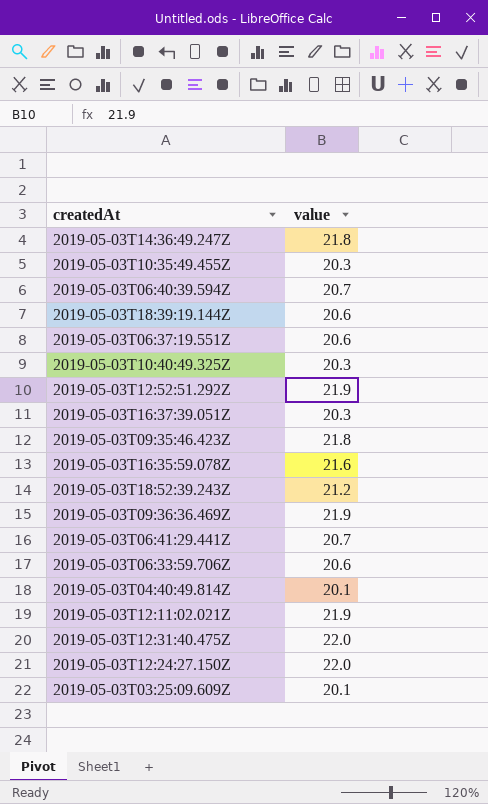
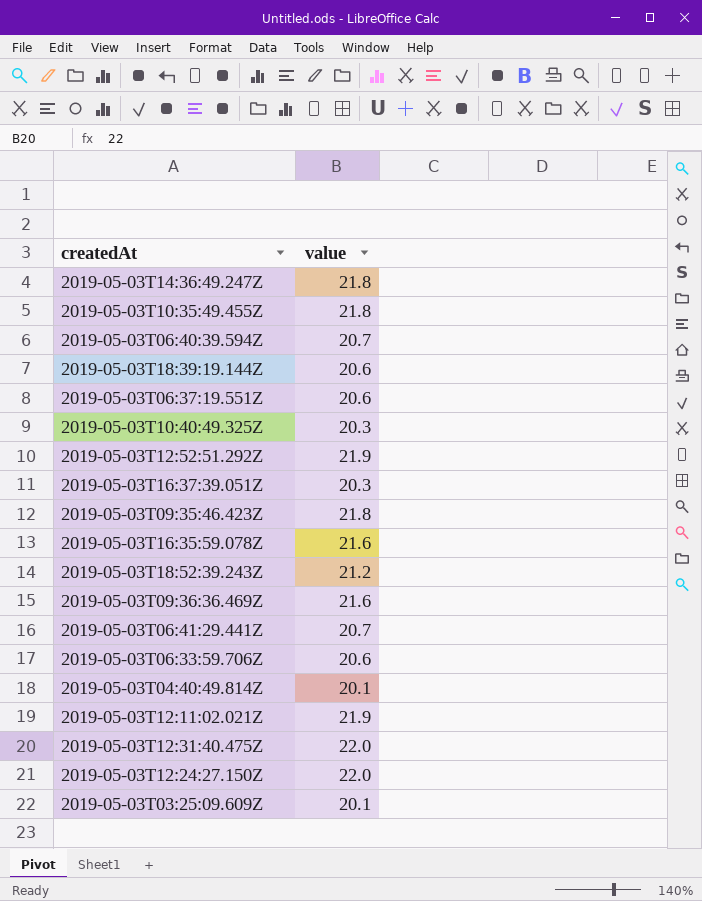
2019-05-03T10:35:49.455Z | value: 20.3 -> 21.8
2019-05-03T09:36:36.469Z | value: 21.9 -> 21.6

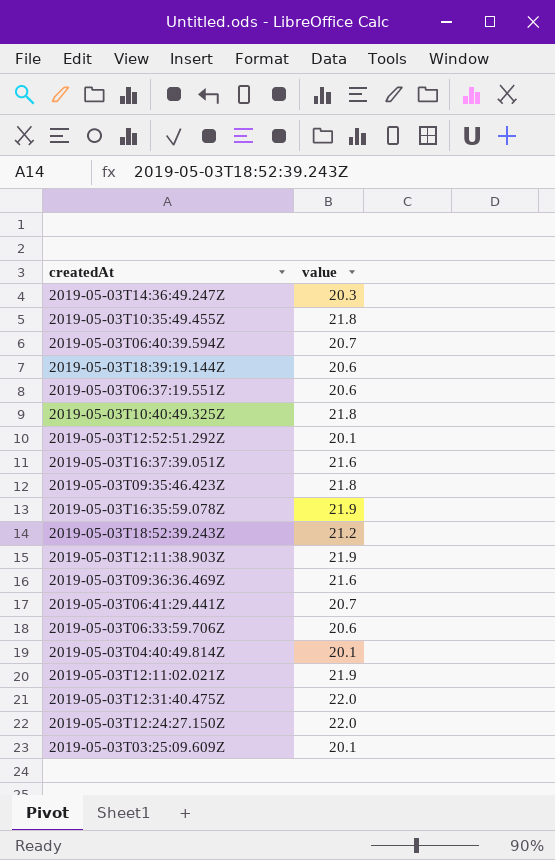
2019-05-03T14:36:49.247Z | value: 21.8 -> 20.3
2019-05-03T10:40:49.325Z | value: 20.3 -> 21.8
2019-05-03T12:52:51.292Z | value: 21.9 -> 20.1
2019-05-03T16:37:39.051Z | value: 20.3 -> 21.6
2019-05-03T16:35:59.078Z | value: 21.6 -> 21.9
row 2019-05-03T12:11:38.903Z: none -> 21.9

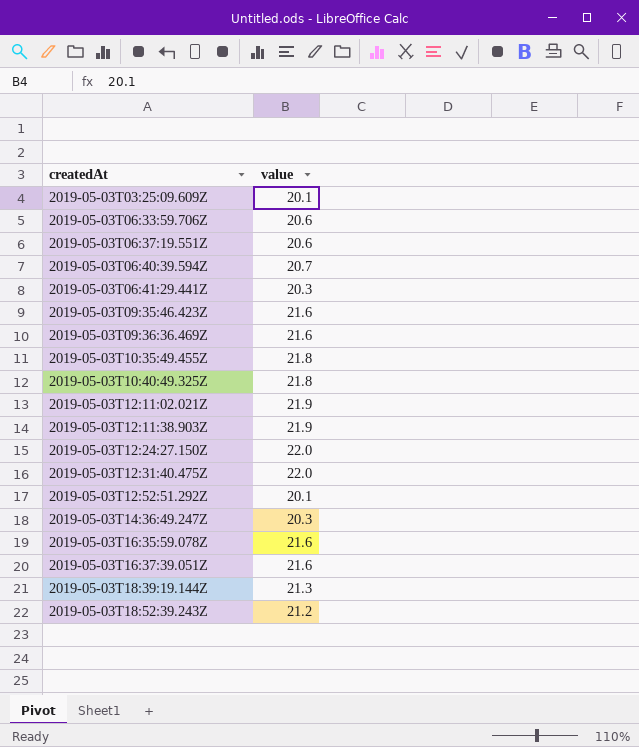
row order: none -> createdAt ascending
row 2019-05-03T04:40:49.814Z: 20.1 -> none
2019-05-03T06:41:29.441Z | value: 20.7 -> 20.3
2019-05-03T09:35:46.423Z | value: 21.8 -> 21.6
2019-05-03T16:35:59.078Z | value: 21.9 -> 21.6
2019-05-03T18:39:19.144Z | value: 20.6 -> 21.3

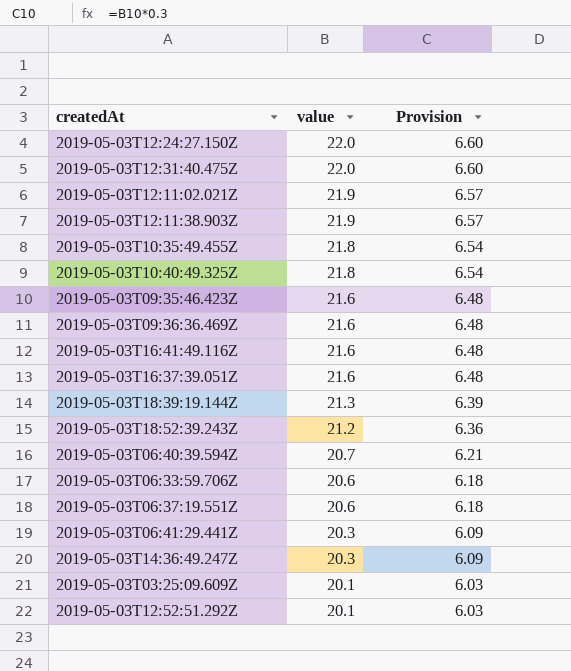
row order: createdAt ascending -> value descending
column Provision | formula: none -> [value] * 0.3
row 2019-05-03T16:35:59.078Z: 21.6 -> none
row 2019-05-03T16:41:49.116Z: none -> 21.6 | 6.48

